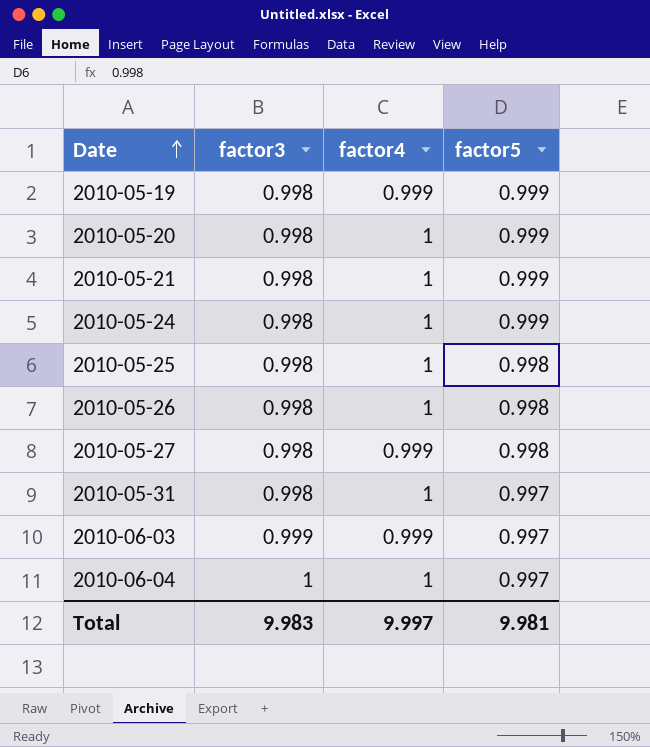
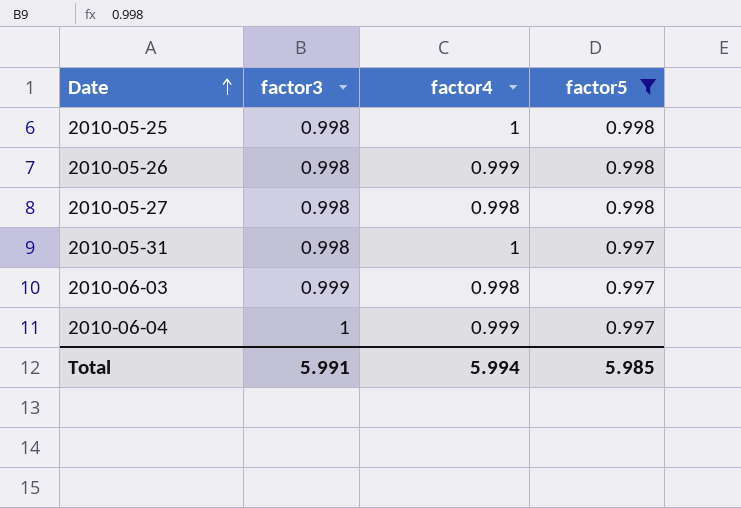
filter: none -> factor5 != 0.999
2010-05-26 | factor4: 1 -> 0.999
2010-05-27 | factor4: 0.999 -> 0.998
2010-06-03 | factor4: 0.999 -> 0.998
2010-06-04 | factor4: 1 -> 0.999
Total | factor3: 9.983 -> 5.991
Total | factor4: 9.997 -> 5.994
Total | factor5: 9.981 -> 5.985

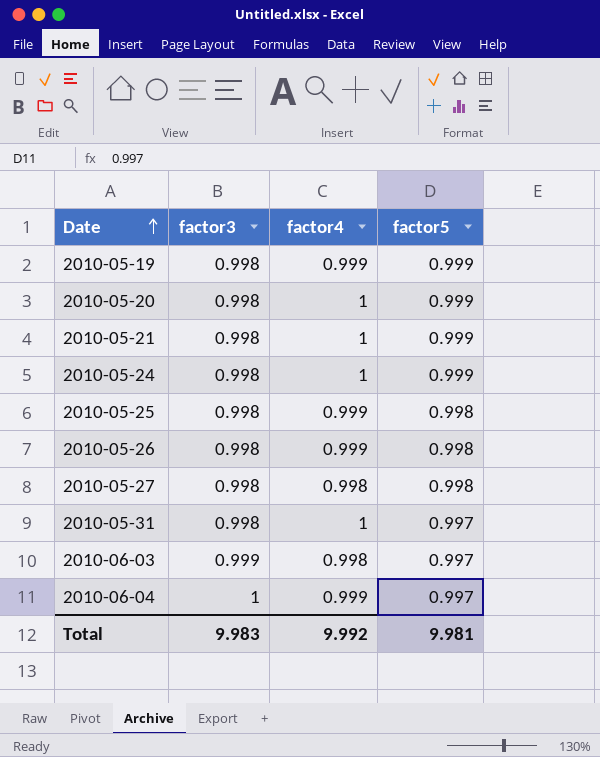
filter: factor5 != 0.999 -> none
2010-05-25 | factor4: 1 -> 0.999
Total | factor3: 5.991 -> 9.983
Total | factor4: 5.994 -> 9.992
Total | factor5: 5.985 -> 9.981

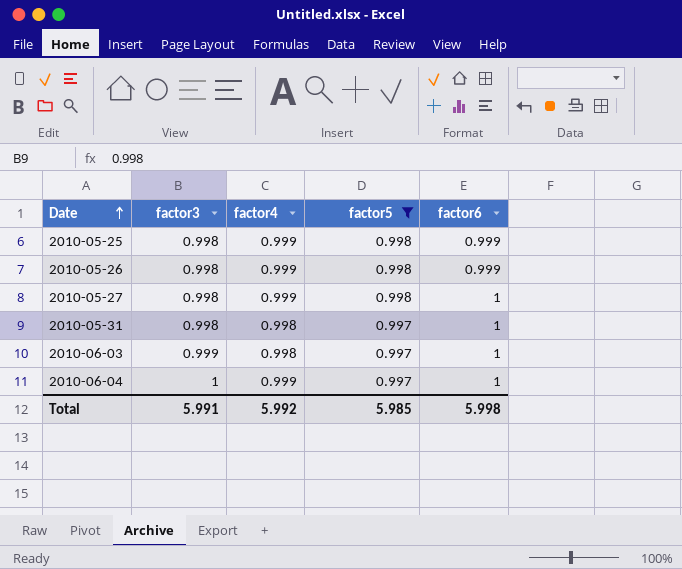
filter: none -> factor5 != 0.999
column factor6 | position: none -> 5
2010-05-27 | factor4: 0.998 -> 0.999
2010-05-31 | factor4: 1 -> 0.998
Total | factor3: 9.983 -> 5.991
Total | factor4: 9.992 -> 5.992
Total | factor5: 9.981 -> 5.985

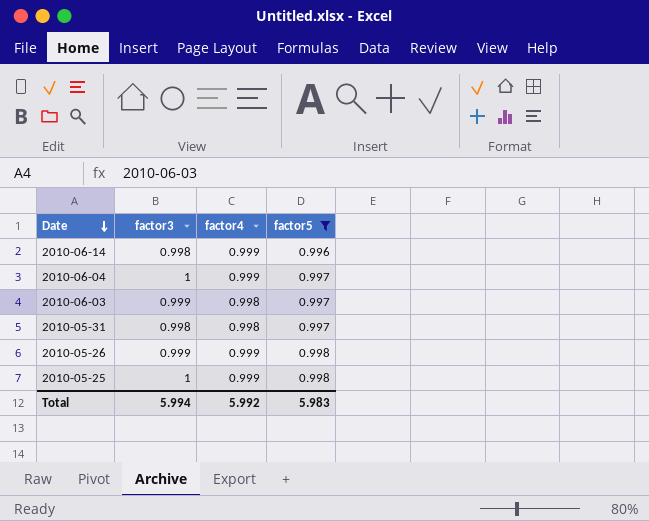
row order: Date ascending -> Date descending
column factor6 | position: 5 -> none
row 2010-05-27: 0.998 | 0.999 | 0.998 | 1 -> none
row 2010-06-14: none -> 0.998 | 0.999 | 0.996
2010-05-26 | factor3: 0.998 -> 0.999
2010-05-25 | factor3: 0.998 -> 1
Total | factor3: 5.991 -> 5.994
Total | factor5: 5.985 -> 5.983

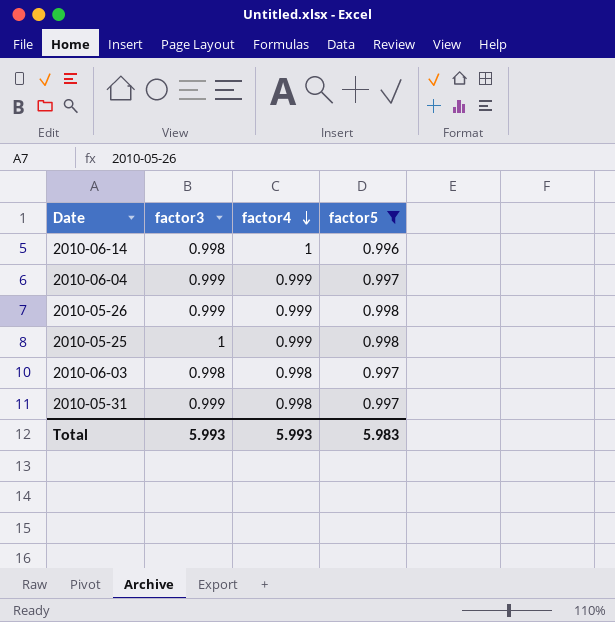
row order: Date descending -> factor4 descending
2010-06-14 | factor4: 0.999 -> 1
2010-06-04 | factor3: 1 -> 0.999
2010-06-03 | factor3: 0.999 -> 0.998
2010-05-31 | factor3: 0.998 -> 0.999
Total | factor3: 5.994 -> 5.993
Total | factor4: 5.992 -> 5.993

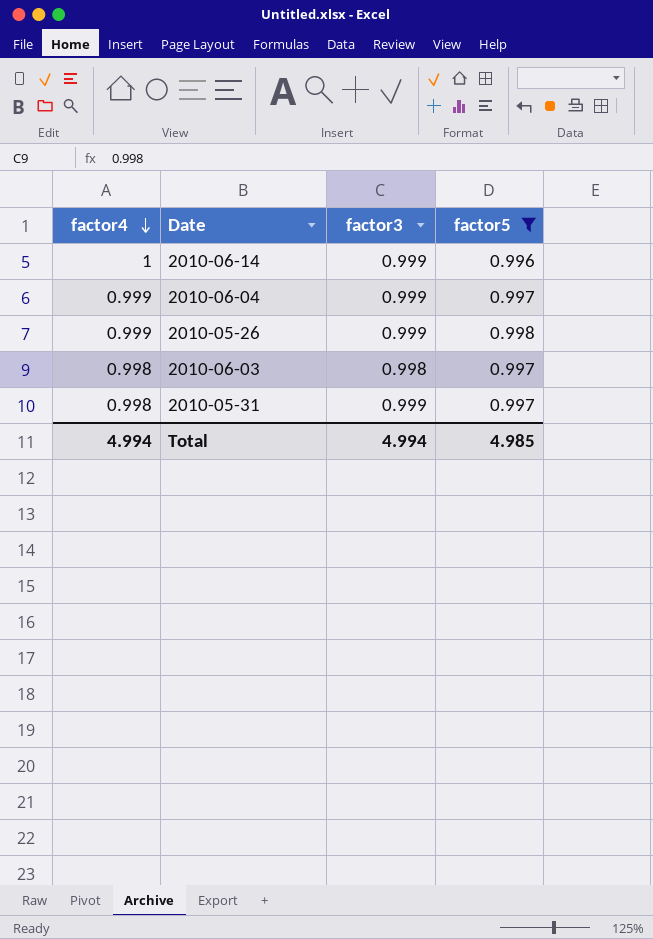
column factor4 | position: 3 -> 1
row 2010-05-25: 1 | 0.999 | 0.998 -> none
2010-06-14 | factor3: 0.998 -> 0.999
Total | factor4: 5.993 -> 4.994
Total | factor3: 5.993 -> 4.994
Total | factor5: 5.983 -> 4.985

